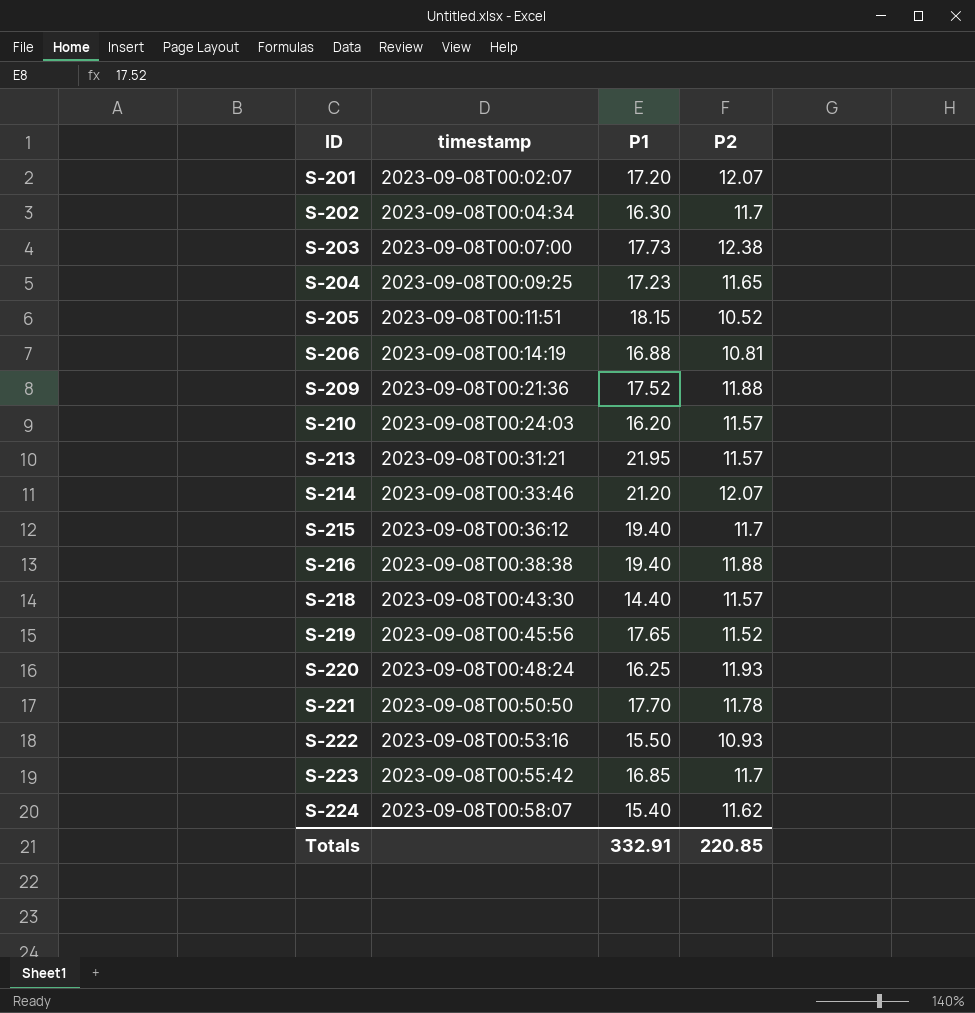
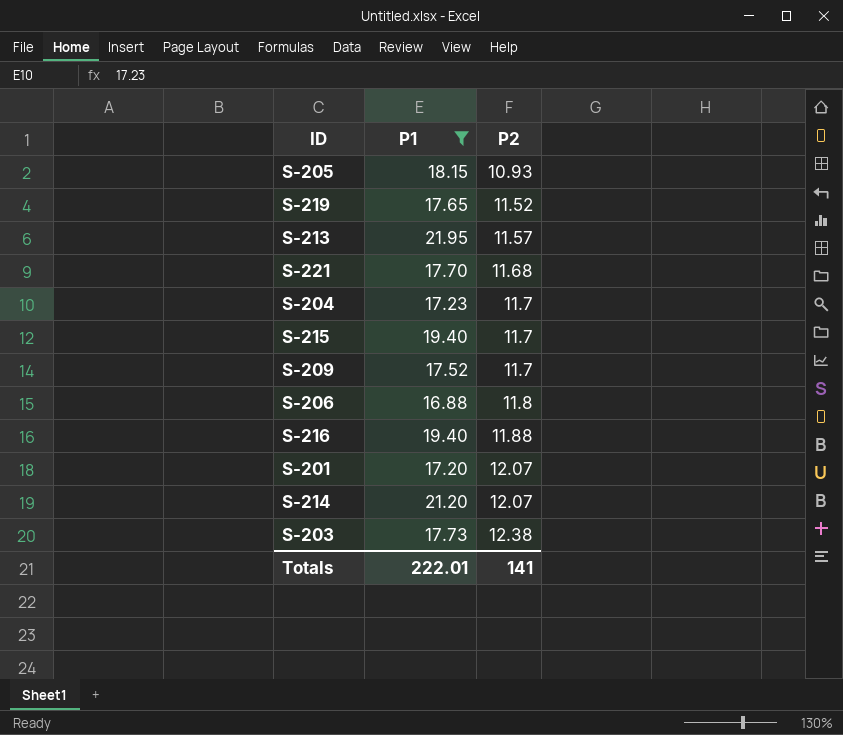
filter: none -> P1 >= 16.88
row order: ID ascending -> P2 ascending
column timestamp | position: 2 -> none
S-205 | P2: 10.52 -> 10.93
S-221 | P2: 11.78 -> 11.68
S-204 | P2: 11.65 -> 11.7
S-209 | P2: 11.88 -> 11.7
S-206 | P2: 10.81 -> 11.8
Totals | P1: 332.91 -> 222.01
Totals | P2: 220.85 -> 141

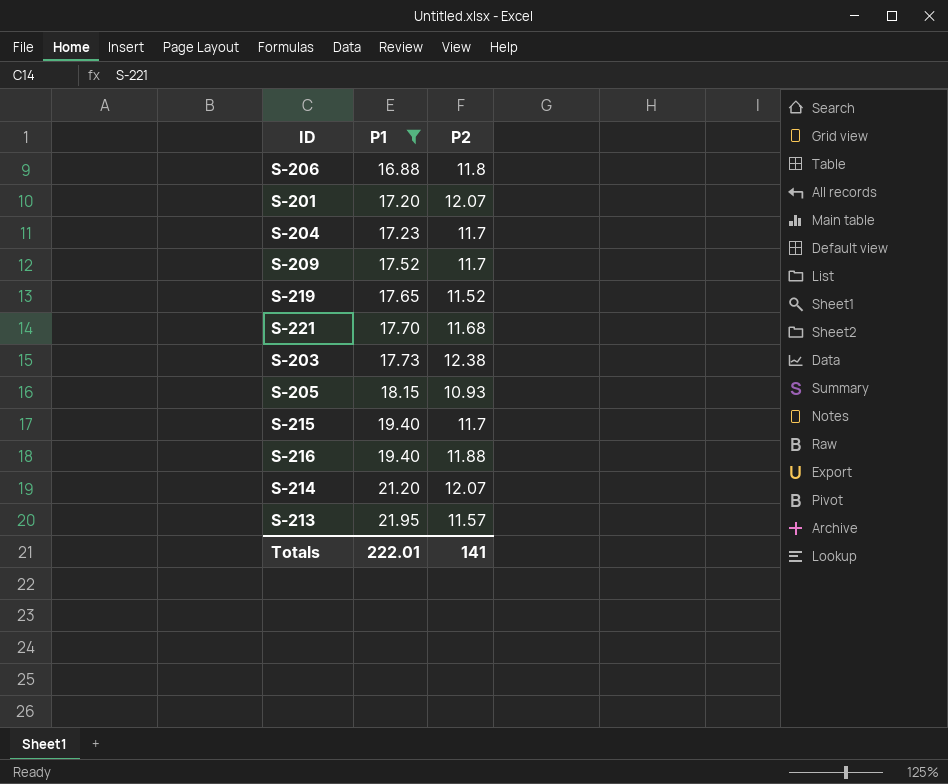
row order: P2 ascending -> P1 ascending

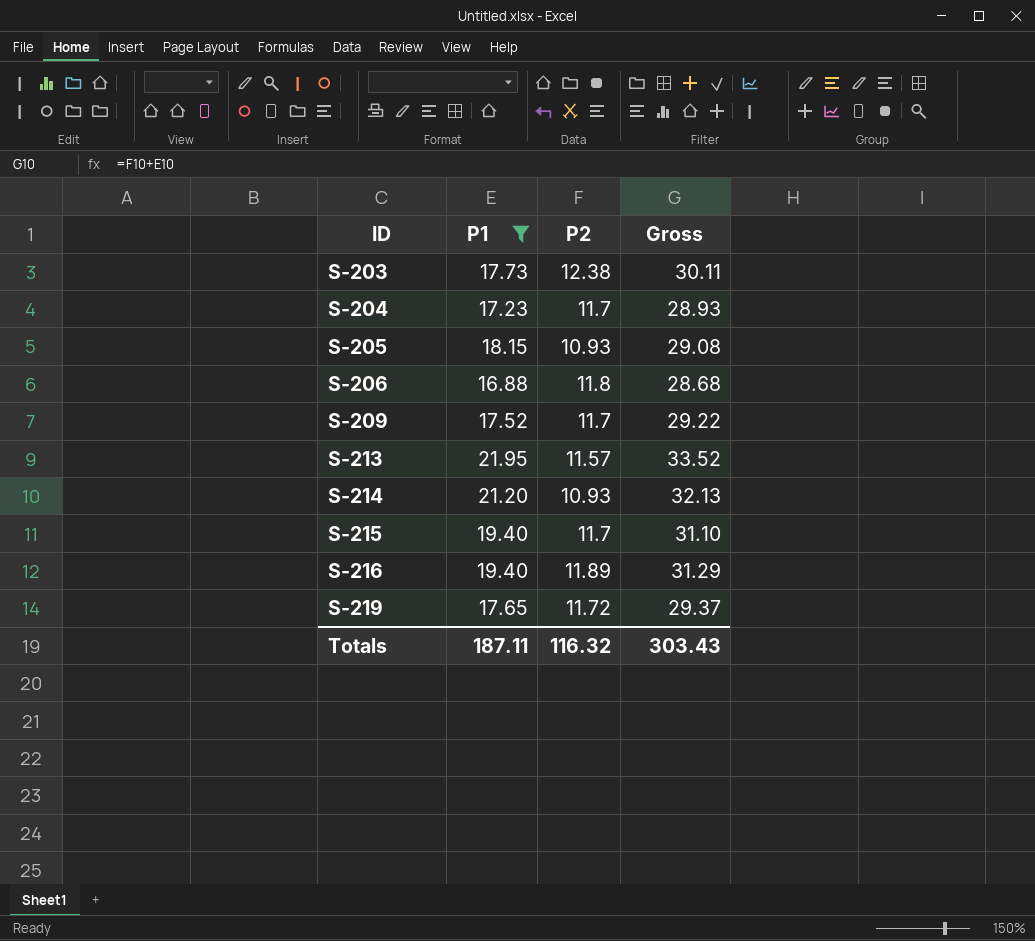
row order: P1 ascending -> ID ascending
column Gross | formula: none -> [P1] + [P2]
row S-201: 17.20 | 12.07 -> none
row S-221: 17.70 | 11.68 -> none
S-214 | P2: 12.07 -> 10.93
S-216 | P2: 11.88 -> 11.89
S-219 | P2: 11.52 -> 11.72
Totals | P1: 222.01 -> 187.11
Totals | P2: 141 -> 116.32

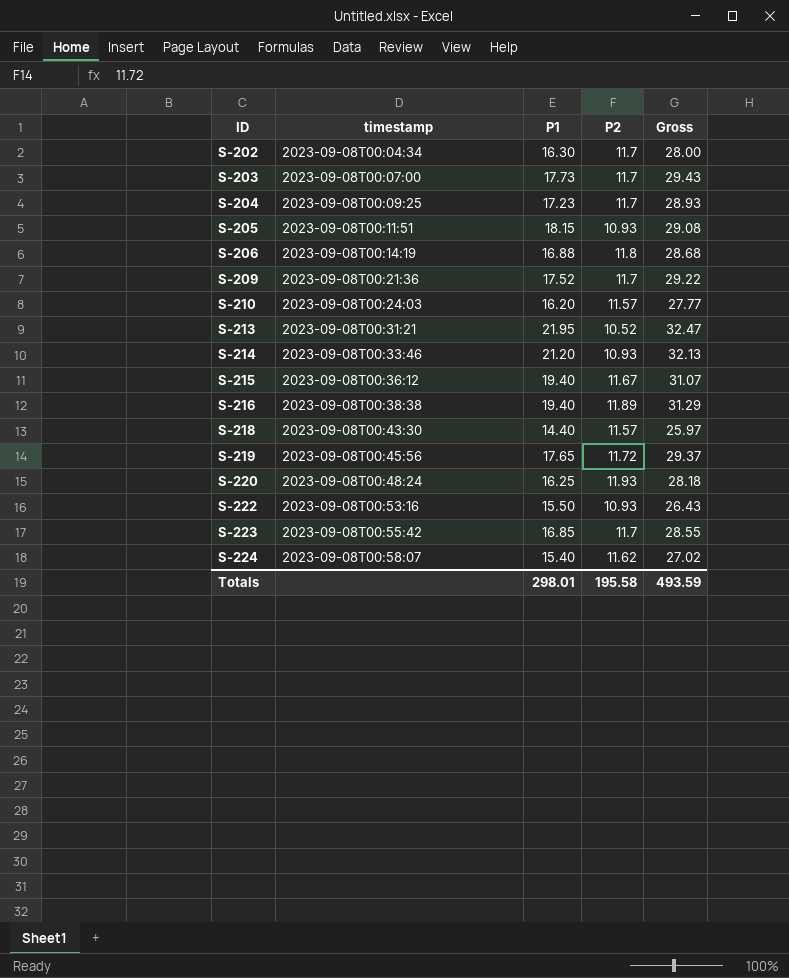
filter: P1 >= 16.88 -> none
column timestamp | position: none -> 2
S-203 | P2: 12.38 -> 11.7
S-203 | Gross: 30.11 -> 29.43
S-213 | P2: 11.57 -> 10.52
S-213 | Gross: 33.52 -> 32.47
S-215 | P2: 11.7 -> 11.67
S-215 | Gross: 31.10 -> 31.07
Totals | P1: 187.11 -> 298.01
Totals | P2: 116.32 -> 195.58
Totals | Gross: 303.43 -> 493.59

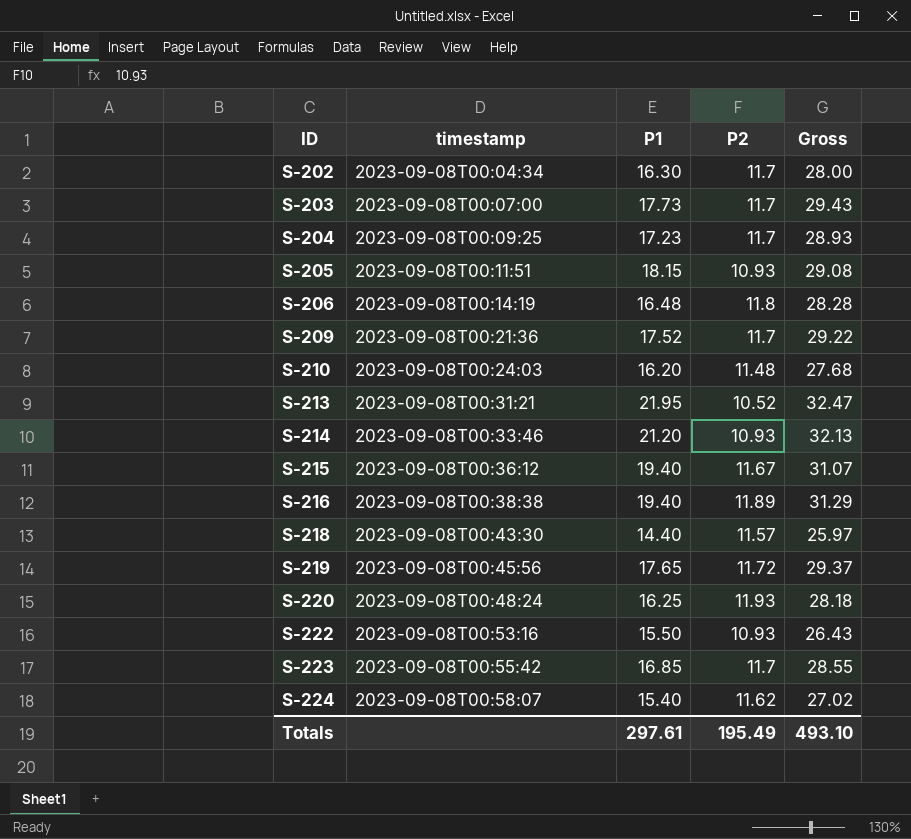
S-206 | P1: 16.88 -> 16.48
S-206 | Gross: 28.68 -> 28.28
S-210 | P2: 11.57 -> 11.48
S-210 | Gross: 27.77 -> 27.68
Totals | P1: 298.01 -> 297.61
Totals | P2: 195.58 -> 195.49
Totals | Gross: 493.59 -> 493.10

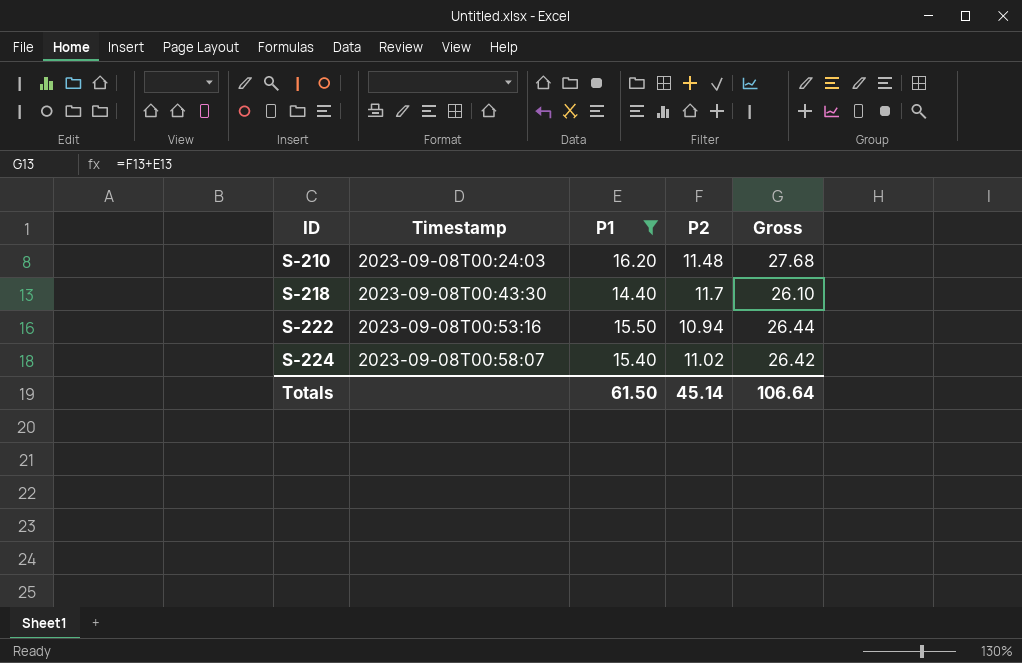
filter: none -> P1 <= 16.20
column name: timestamp -> Timestamp
S-218 | P2: 11.57 -> 11.7
S-218 | Gross: 25.97 -> 26.10
S-222 | P2: 10.93 -> 10.94
S-222 | Gross: 26.43 -> 26.44
S-224 | P2: 11.62 -> 11.02
S-224 | Gross: 27.02 -> 26.42
Totals | P1: 297.61 -> 61.50
Totals | P2: 195.49 -> 45.14
Totals | Gross: 493.10 -> 106.64

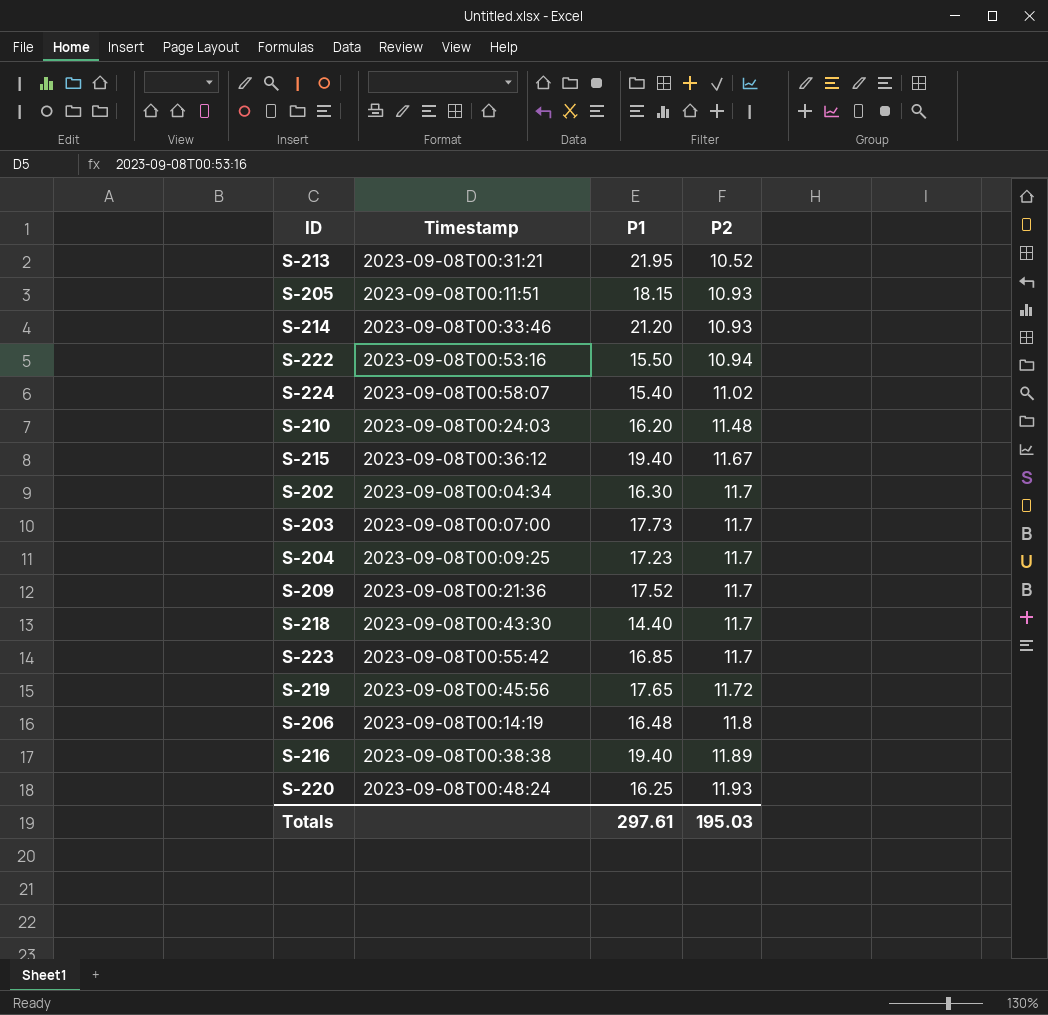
filter: P1 <= 16.20 -> none
row order: ID ascending -> P2 ascending
column Gross | formula: [P1] + [P2] -> none
Totals | P1: 61.50 -> 297.61
Totals | P2: 45.14 -> 195.03

